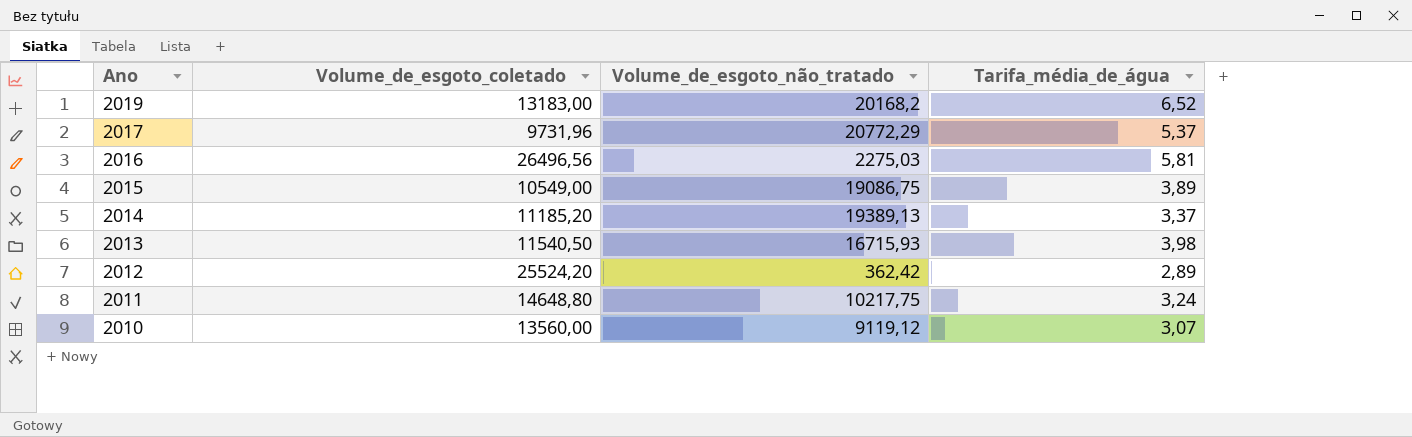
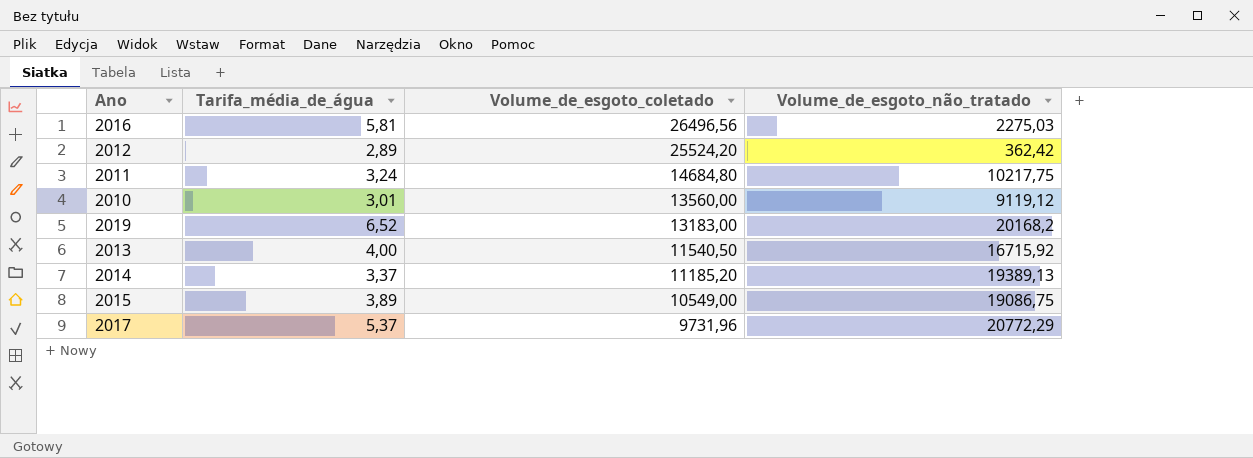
row order: Ano descending -> Volume_de_esgoto_coletado descending
column Tarifa_média_de_água | position: 4 -> 2
2011 | Volume_de_esgoto_coletado: 14648,80 -> 14684,80
2010 | Tarifa_média_de_água: 3,07 -> 3,01
2013 | Tarifa_média_de_água: 3,98 -> 4,00
2013 | Volume_de_esgoto_não_tratado: 16715,93 -> 16715,92

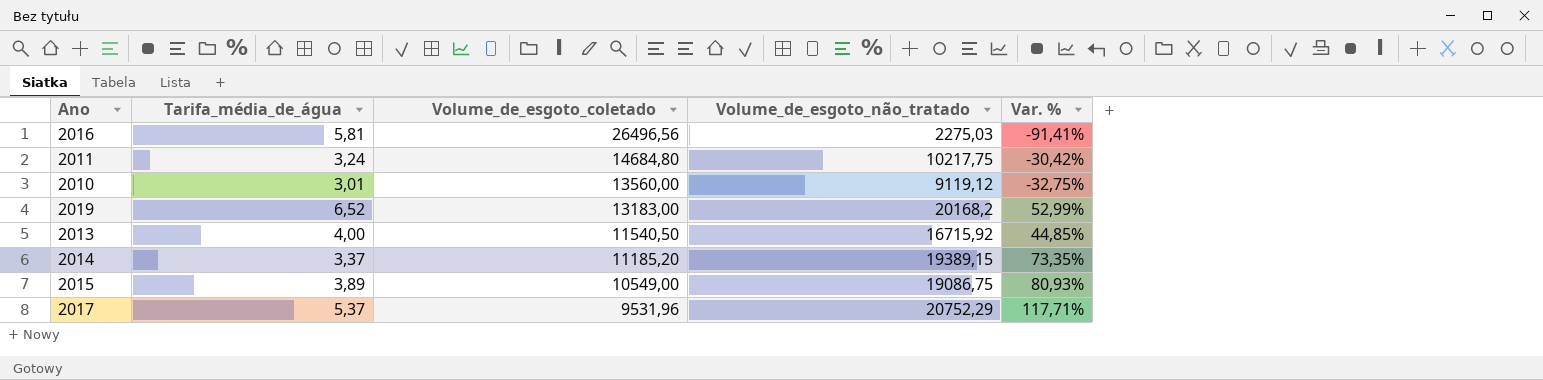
column Var. % | formula: none -> ([Volume_de_esgoto_não_tratado] - [Volume_de_esgoto_coletado]) / [Volume_de_esgoto_coletado]
row 2012: 2,89 | 25524,20 | 362,42 -> none
2014 | Volume_de_esgoto_não_tratado: 19389,13 -> 19389,15
2017 | Volume_de_esgoto_coletado: 9731,96 -> 9531,96
2017 | Volume_de_esgoto_não_tratado: 20772,29 -> 20752,29

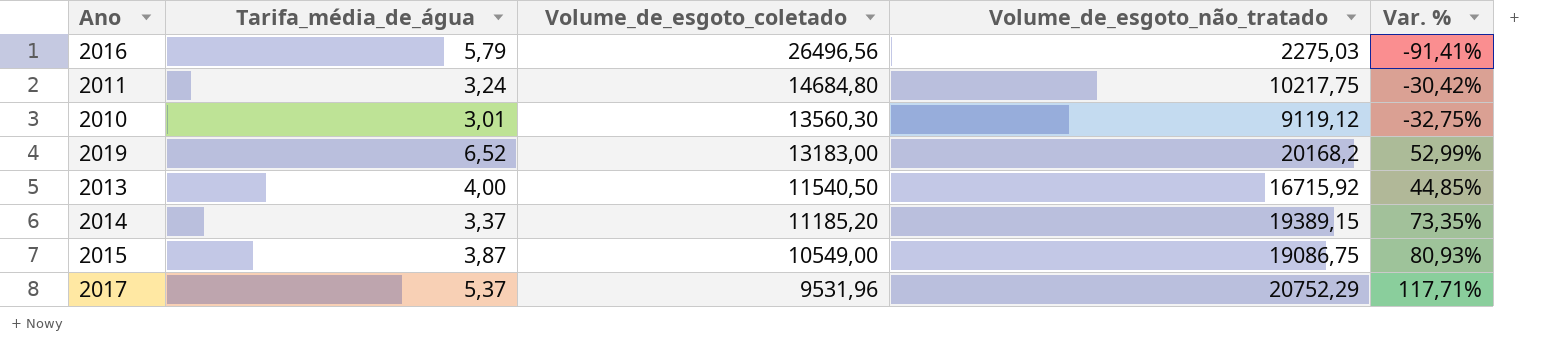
2016 | Tarifa_média_de_água: 5,81 -> 5,79
2010 | Volume_de_esgoto_coletado: 13560,00 -> 13560,30
2015 | Tarifa_média_de_água: 3,89 -> 3,87

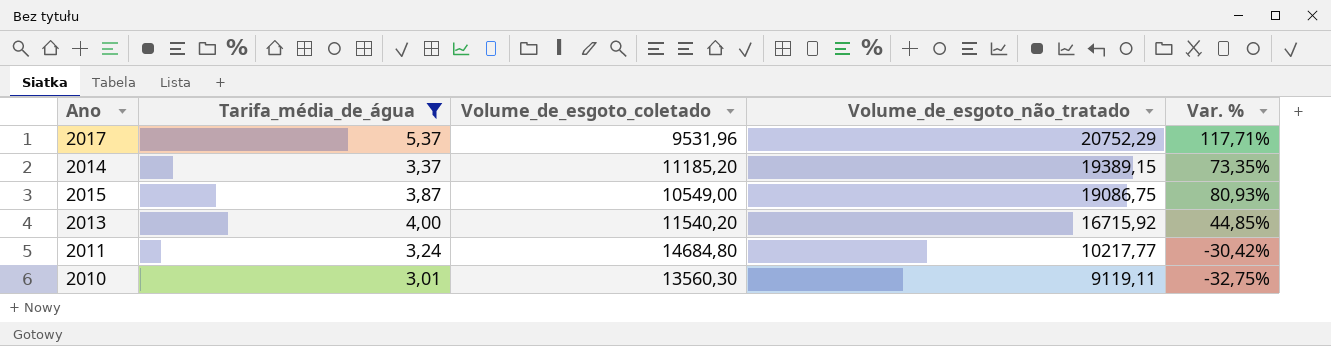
filter: none -> Tarifa_média_de_água <= 5,37
row order: Volume_de_esgoto_coletado descending -> Volume_de_esgoto_não_tratado descending
2013 | Volume_de_esgoto_coletado: 11540,50 -> 11540,20
2011 | Volume_de_esgoto_não_tratado: 10217,75 -> 10217,77
2010 | Volume_de_esgoto_não_tratado: 9119,12 -> 9119,11

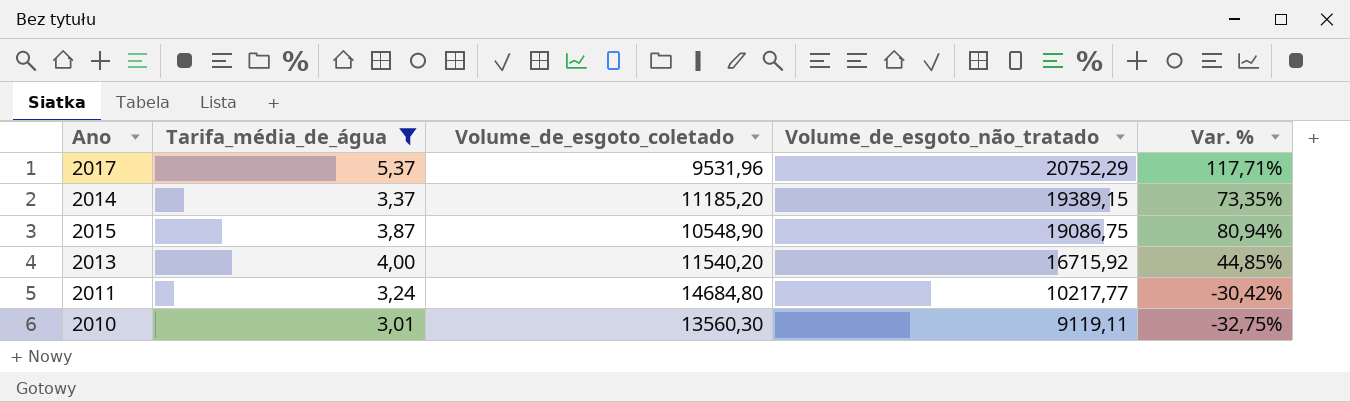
2015 | Volume_de_esgoto_coletado: 10549,00 -> 10548,90
2015 | Var. %: 80,93% -> 80,94%

